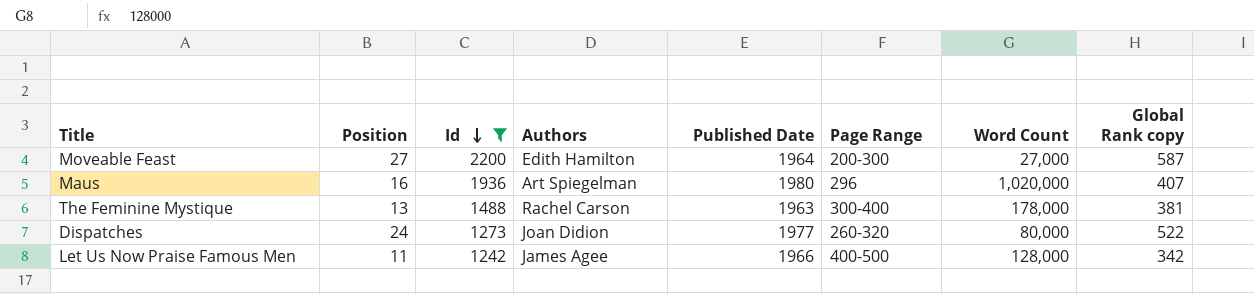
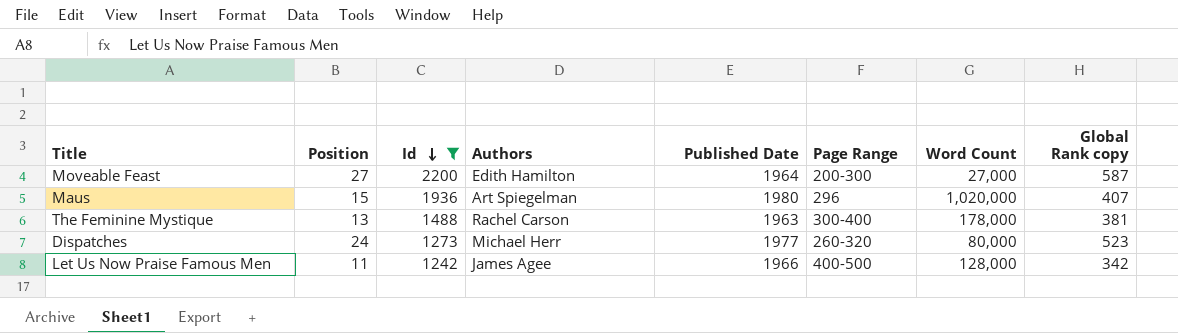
Maus | Position: 16 -> 15
Dispatches | Authors: Joan Didion -> Michael Herr
Dispatches | Global Rank copy: 522 -> 523

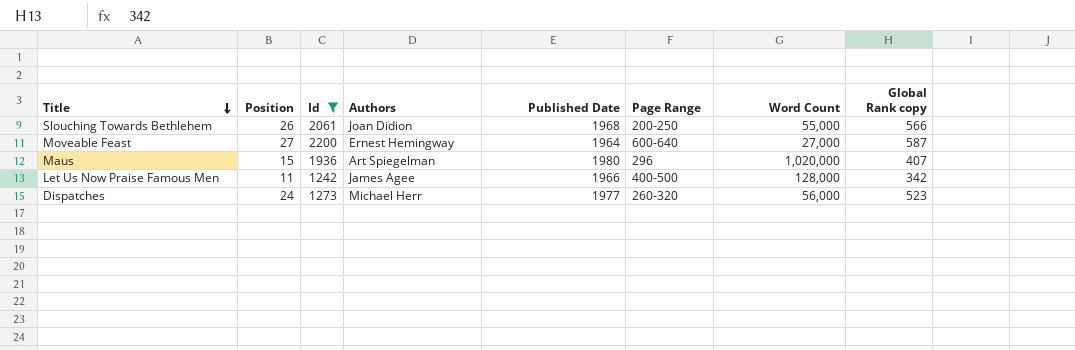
row order: Id descending -> Title descending
row The Feminine Mystique: 13 | 1488 | Rachel Carson | 1963 | 300-400 | 178,000 | 381 -> none
row Slouching Towards Bethlehem: none -> 26 | 2061 | Joan Didion | 1968 | 200-250 | 55,000 | 566
Moveable Feast | Authors: Edith Hamilton -> Ernest Hemingway
Moveable Feast | Page Range: 200-300 -> 600-640
Dispatches | Word Count: 80,000 -> 56,000

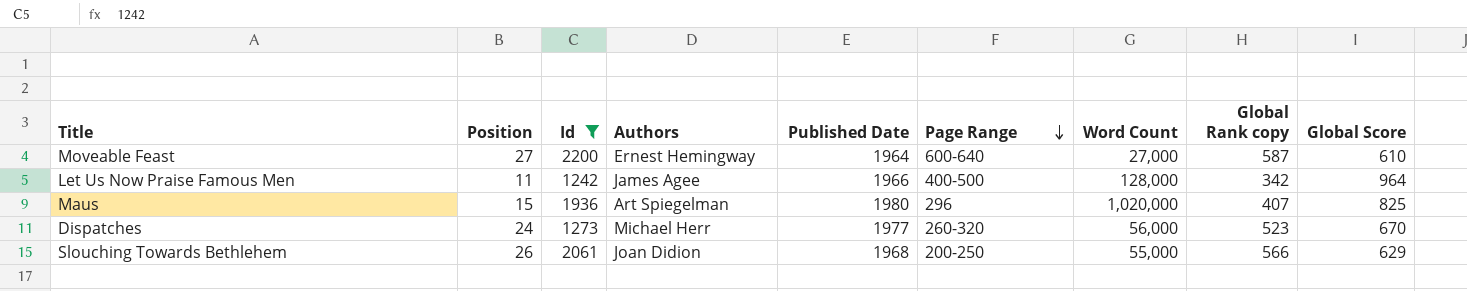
row order: Title descending -> Page Range descending
column Global Score | position: none -> 9

